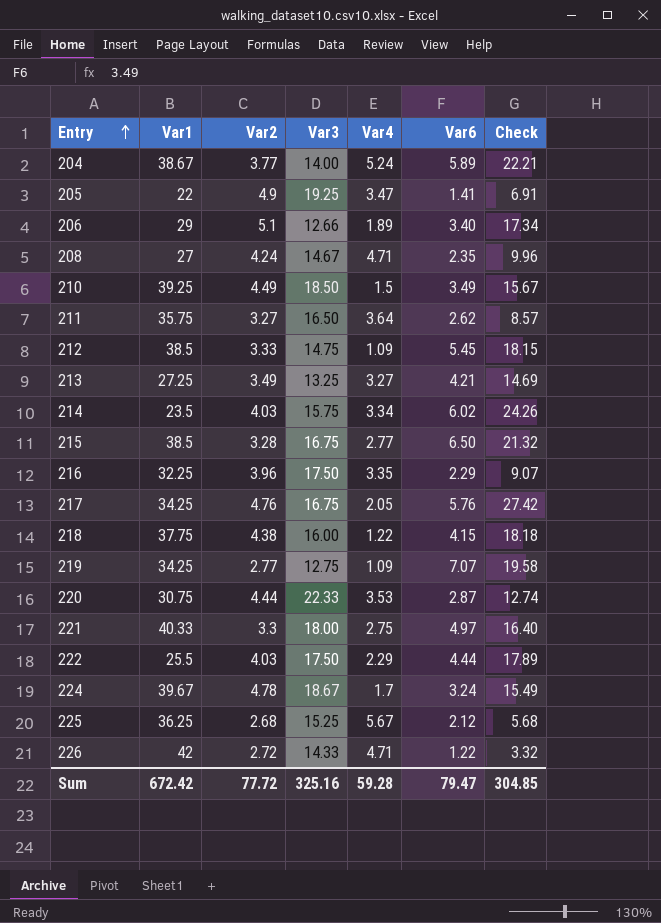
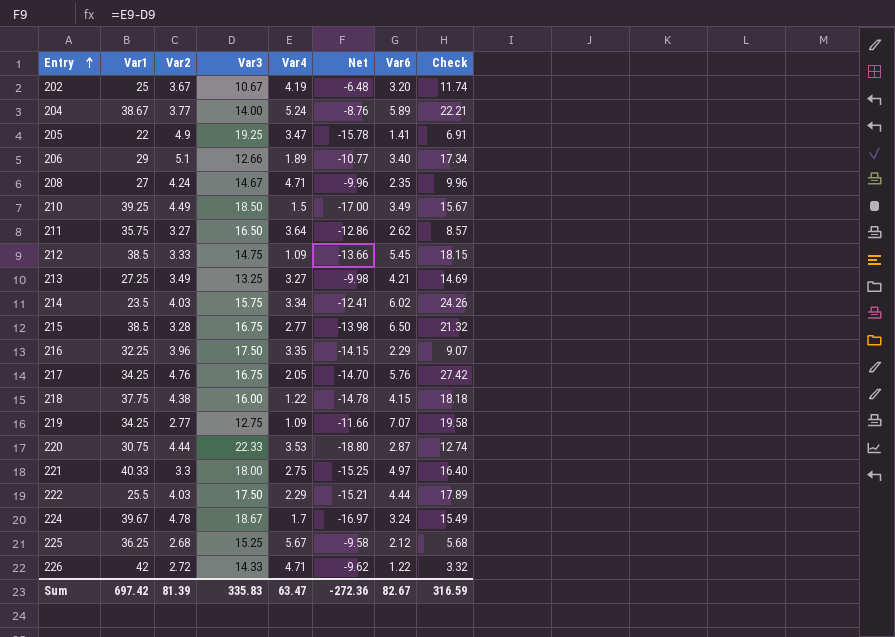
column Net | formula: none -> [Var4] - [Var3]
row 202: none -> 25 | 3.67 | 10.67 | 4.19 | -6.48 | 3.20 | 11.74
Sum | Var1: 672.42 -> 697.42
Sum | Var2: 77.72 -> 81.39
Sum | Var3: 325.16 -> 335.83
Sum | Var4: 59.28 -> 63.47
Sum | Var6: 79.47 -> 82.67
Sum | Check: 304.85 -> 316.59

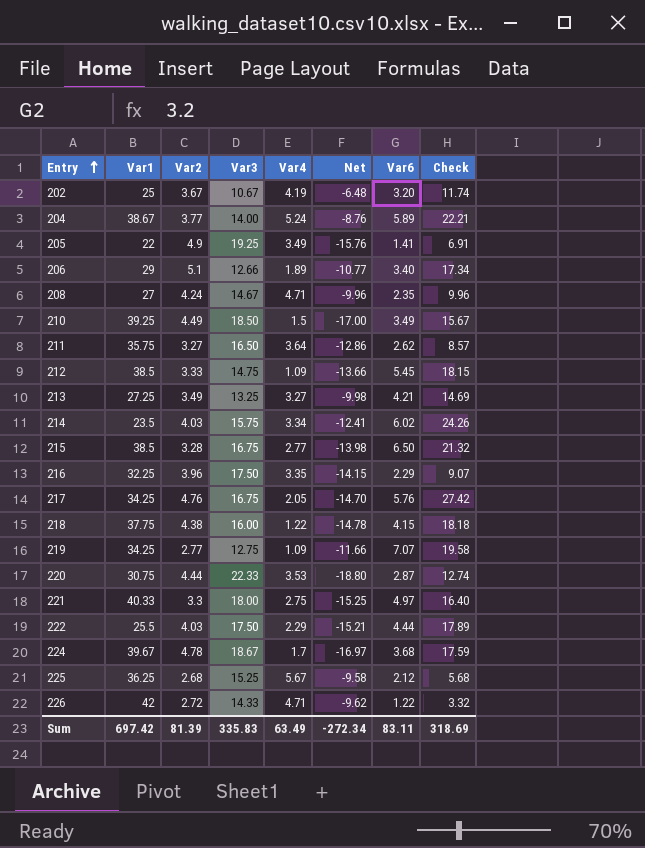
205 | Var4: 3.47 -> 3.49
205 | Net: -15.78 -> -15.76
224 | Var6: 3.24 -> 3.68
224 | Check: 15.49 -> 17.59
Sum | Var4: 63.47 -> 63.49
Sum | Net: -272.36 -> -272.34
Sum | Var6: 82.67 -> 83.11
Sum | Check: 316.59 -> 318.69

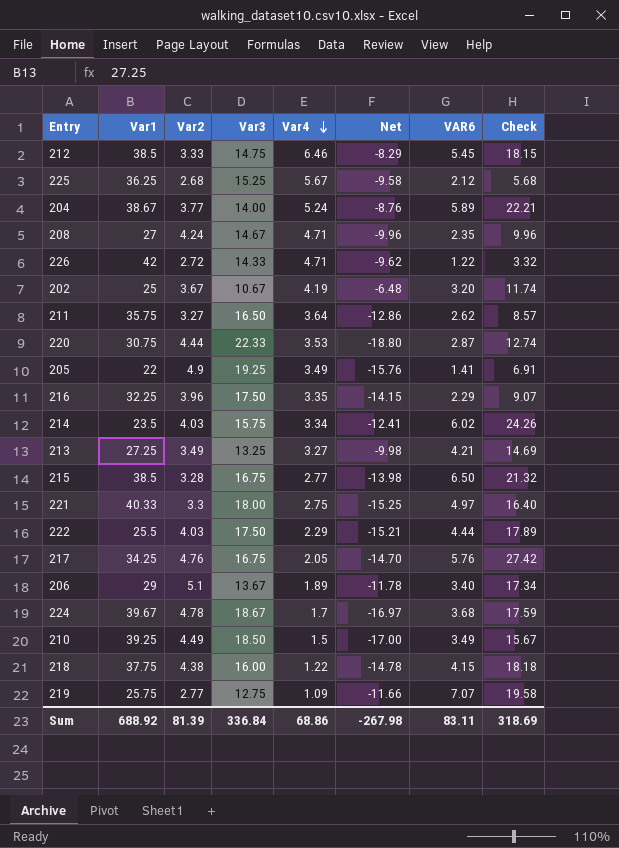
row order: Entry ascending -> Var4 descending
column name: Var6 -> VAR6
212 | Var4: 1.09 -> 6.46
212 | Net: -13.66 -> -8.29
206 | Var3: 12.66 -> 13.67
206 | Net: -10.77 -> -11.78
219 | Var1: 34.25 -> 25.75
Sum | Var1: 697.42 -> 688.92
Sum | Var3: 335.83 -> 336.84
Sum | Var4: 63.49 -> 68.86
Sum | Net: -272.34 -> -267.98

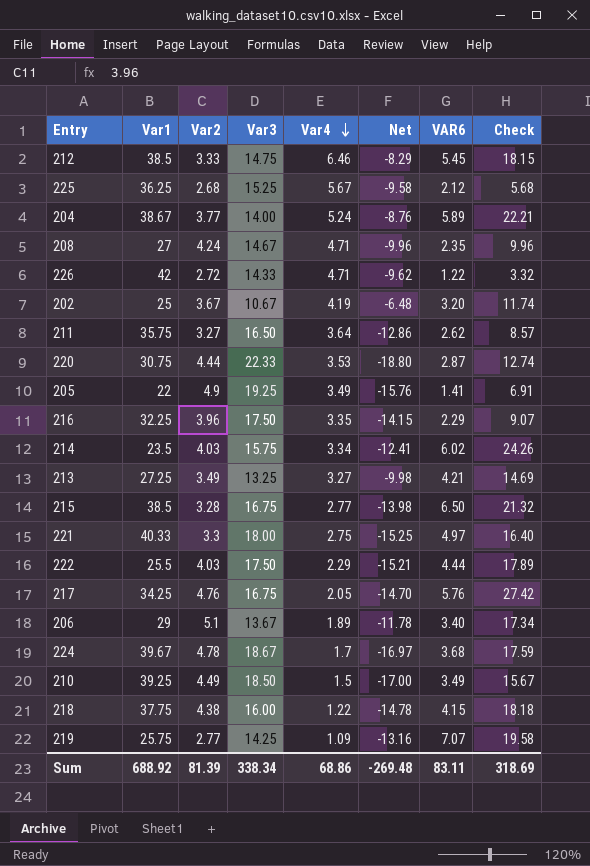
219 | Var3: 12.75 -> 14.25
219 | Net: -11.66 -> -13.16
Sum | Var3: 336.84 -> 338.34
Sum | Net: -267.98 -> -269.48

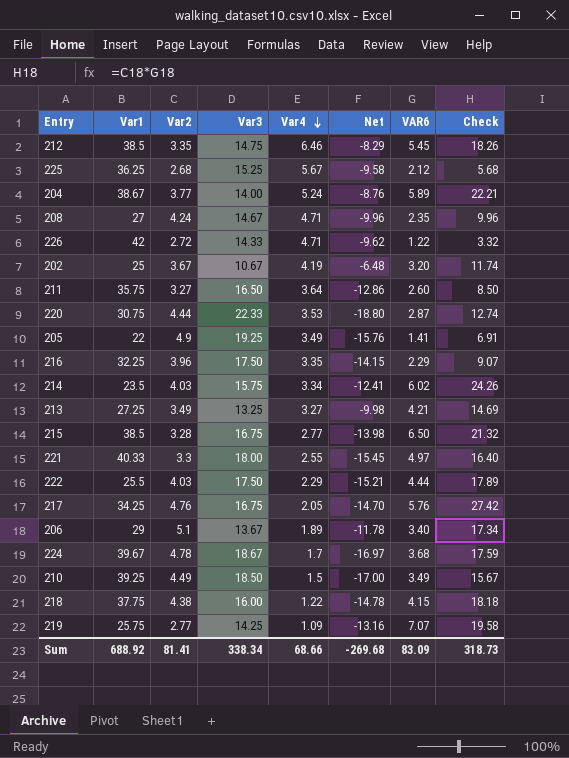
212 | Var2: 3.33 -> 3.35
212 | Check: 18.15 -> 18.26
211 | VAR6: 2.62 -> 2.60
211 | Check: 8.57 -> 8.50
221 | Var4: 2.75 -> 2.55
221 | Net: -15.25 -> -15.45
Sum | Var2: 81.39 -> 81.41
Sum | Var4: 68.86 -> 68.66
Sum | Net: -269.48 -> -269.68
Sum | VAR6: 83.11 -> 83.09
Sum | Check: 318.69 -> 318.73

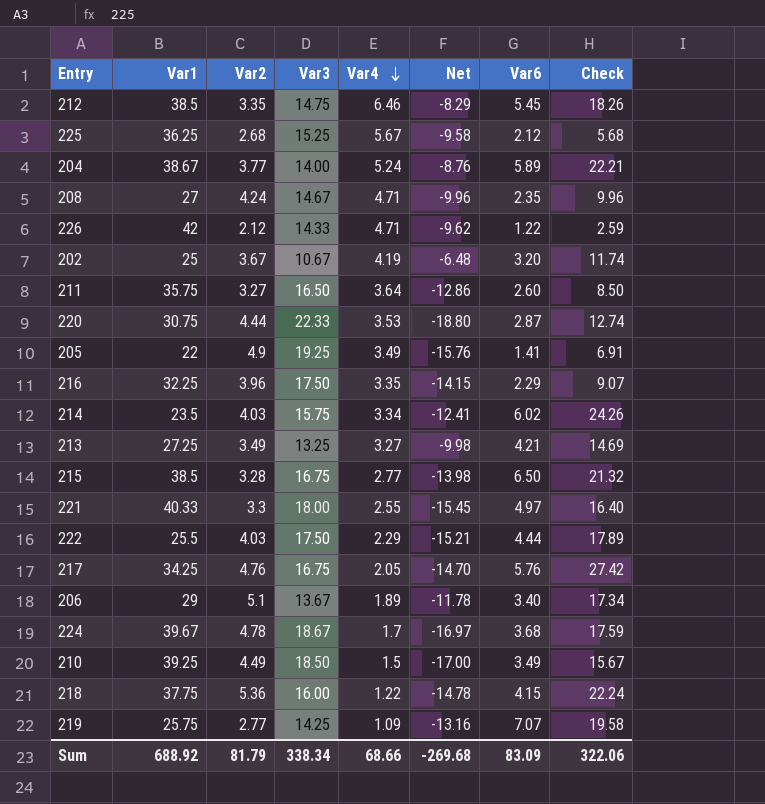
column name: VAR6 -> Var6
226 | Var2: 2.72 -> 2.12
226 | Check: 3.32 -> 2.59
218 | Var2: 4.38 -> 5.36
218 | Check: 18.18 -> 22.24
Sum | Var2: 81.41 -> 81.79
Sum | Check: 318.73 -> 322.06

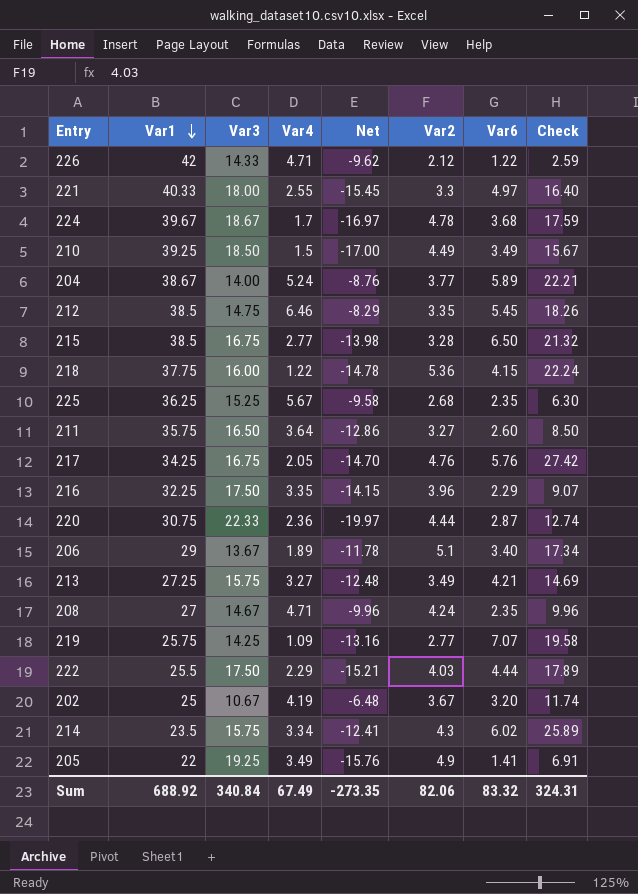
row order: Var4 descending -> Var1 descending
column Var2 | position: 3 -> 6
225 | Var6: 2.12 -> 2.35
225 | Check: 5.68 -> 6.30
220 | Var4: 3.53 -> 2.36
220 | Net: -18.80 -> -19.97
213 | Var3: 13.25 -> 15.75
213 | Net: -9.98 -> -12.48
214 | Var2: 4.03 -> 4.3
214 | Check: 24.26 -> 25.89
Sum | Var3: 338.34 -> 340.84
Sum | Var4: 68.66 -> 67.49
Sum | Net: -269.68 -> -273.35
Sum | Var2: 81.79 -> 82.06
Sum | Var6: 83.09 -> 83.32
Sum | Check: 322.06 -> 324.31

